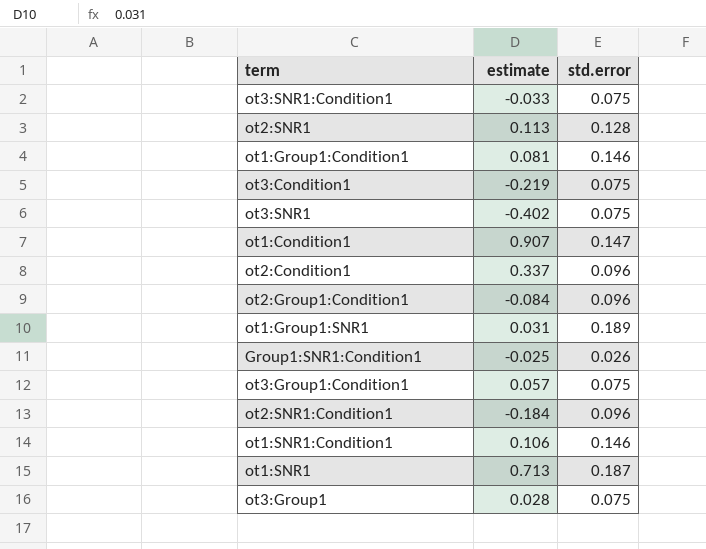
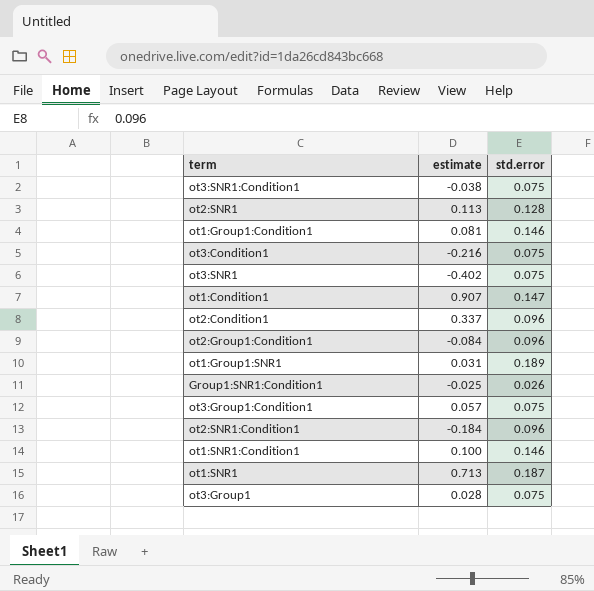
ot3:SNR1:Condition1 | estimate: -0.033 -> -0.038
ot3:Condition1 | estimate: -0.219 -> -0.216
ot1:SNR1:Condition1 | estimate: 0.106 -> 0.100

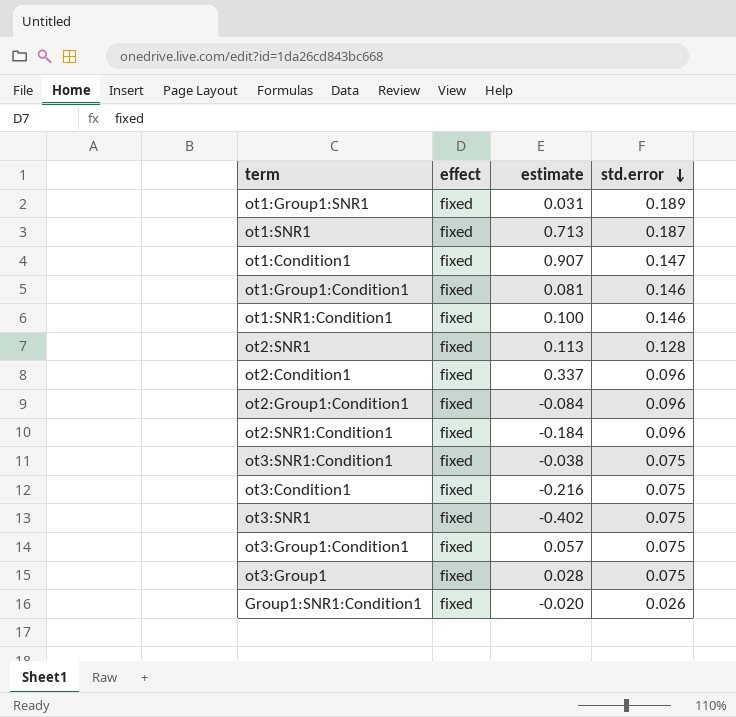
row order: none -> std.error descending
column effect | position: none -> 2
Group1:SNR1:Condition1 | estimate: -0.025 -> -0.020

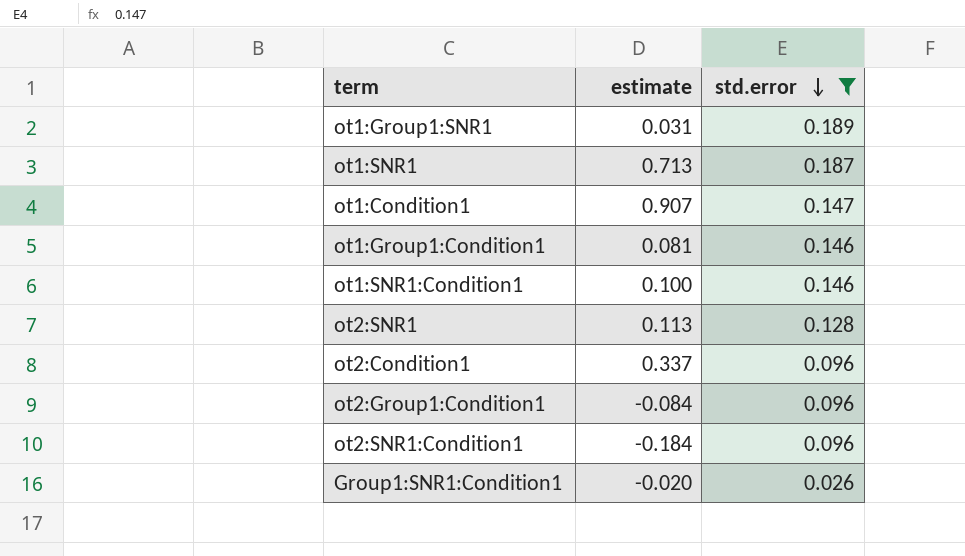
filter: none -> std.error != 0.075
column effect | position: 2 -> none

